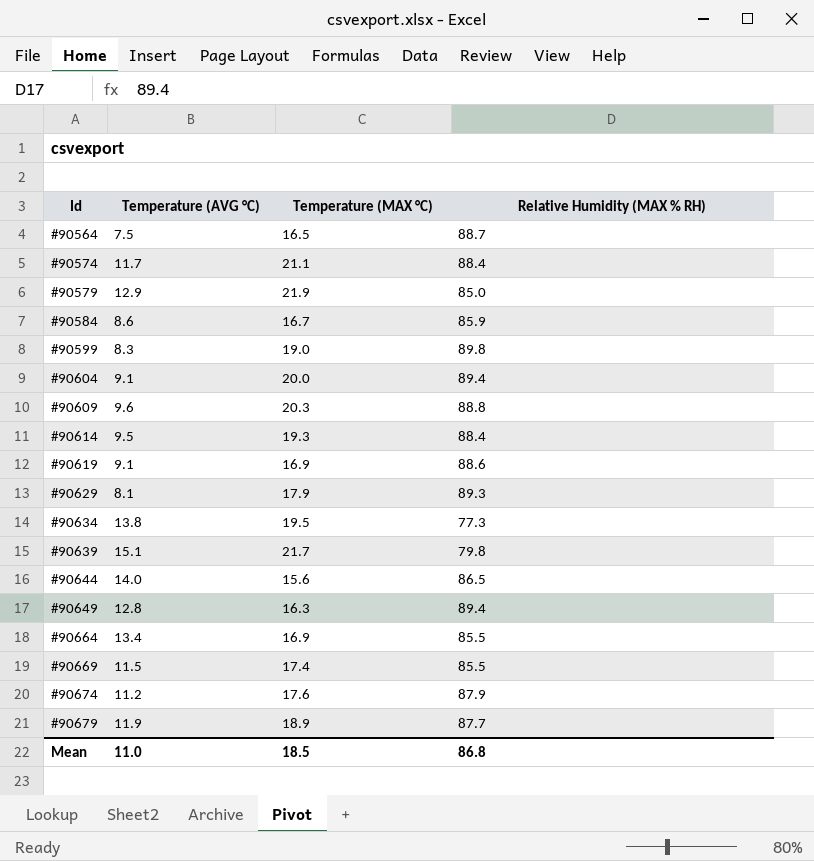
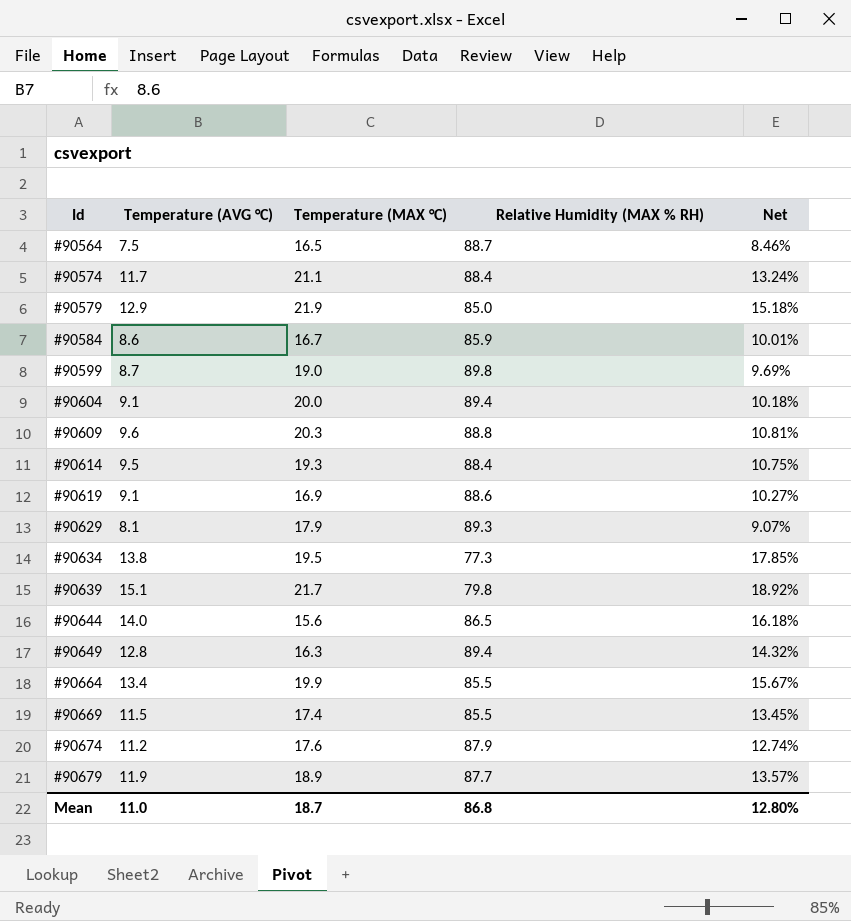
column Net | formula: none -> [Temperature (AVG °C)] / [Relative Humidity (MAX % RH)]
#90599 | Temperature (AVG °C): 8.3 -> 8.7
#90664 | Temperature (MAX °C): 16.9 -> 19.9
Mean | Temperature (MAX °C): 18.5 -> 18.7

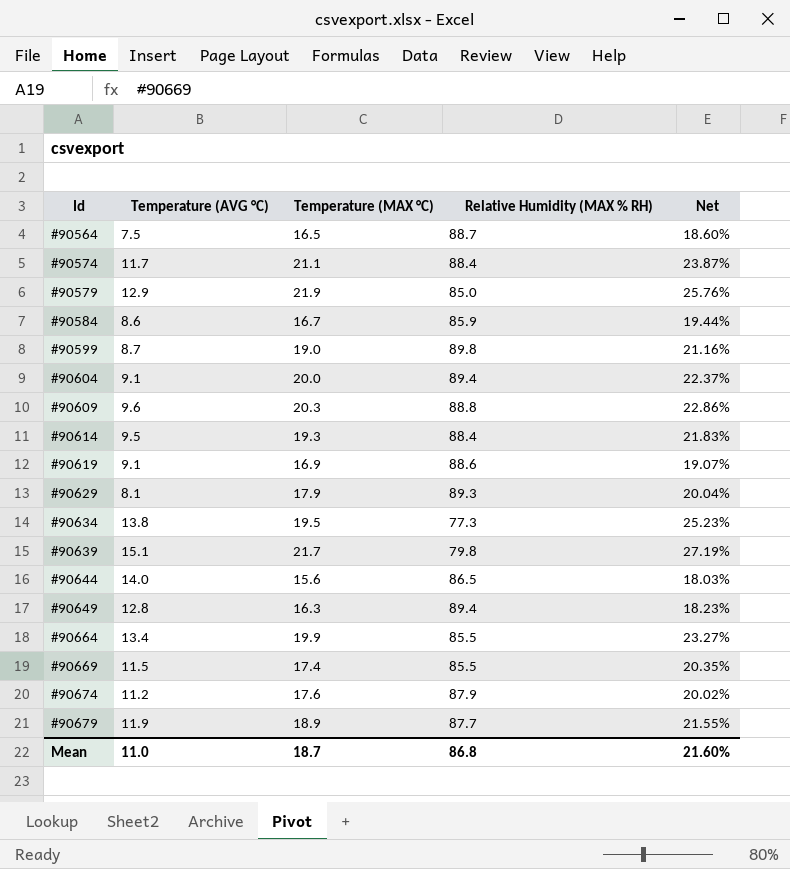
column Net | formula: [Temperature (AVG °C)] / [Relative Humidity (MAX % RH)] -> [Temperature (MAX °C)] / [Relative Humidity (MAX % RH)]
Mean | Net: 12.80% -> 21.60%

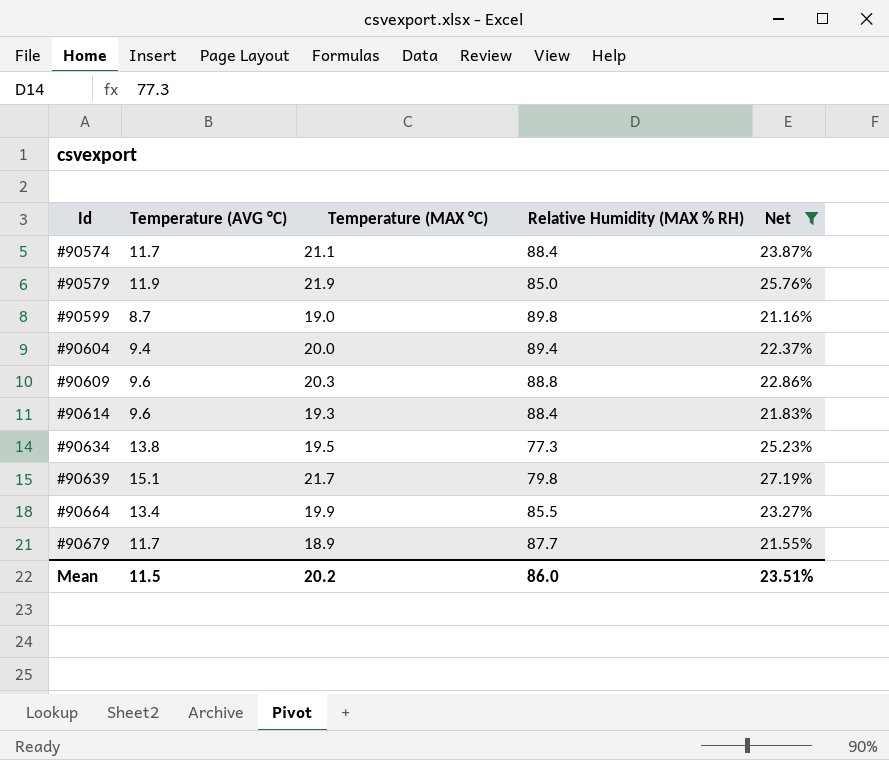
filter: none -> Net >= 21.16%
#90579 | Temperature (AVG °C): 12.9 -> 11.9
#90604 | Temperature (AVG °C): 9.1 -> 9.4
#90614 | Temperature (AVG °C): 9.5 -> 9.6
#90679 | Temperature (AVG °C): 11.9 -> 11.7
Mean | Temperature (AVG °C): 11.0 -> 11.5
Mean | Temperature (MAX °C): 18.7 -> 20.2
Mean | Relative Humidity (MAX % RH): 86.8 -> 86.0
Mean | Net: 21.60% -> 23.51%

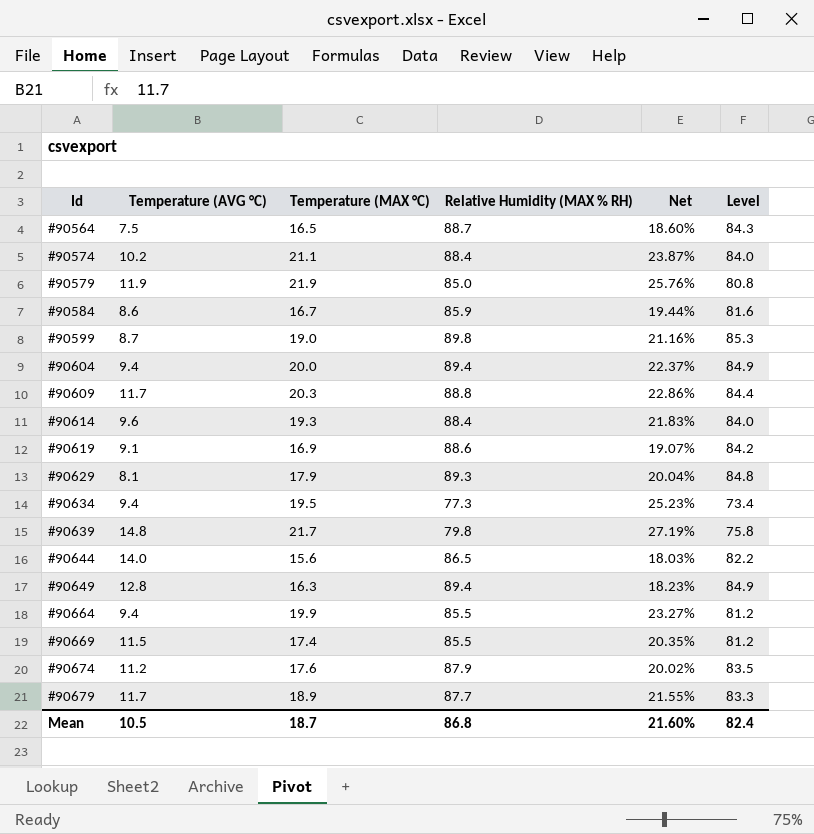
filter: Net >= 21.16% -> none
column Level | formula: none -> [Relative Humidity (MAX % RH)] * 0.95
#90574 | Temperature (AVG °C): 11.7 -> 10.2
#90609 | Temperature (AVG °C): 9.6 -> 11.7
#90634 | Temperature (AVG °C): 13.8 -> 9.4
#90639 | Temperature (AVG °C): 15.1 -> 14.8
#90664 | Temperature (AVG °C): 13.4 -> 9.4
Mean | Temperature (AVG °C): 11.5 -> 10.5
Mean | Temperature (MAX °C): 20.2 -> 18.7
Mean | Relative Humidity (MAX % RH): 86.0 -> 86.8
Mean | Net: 23.51% -> 21.60%

